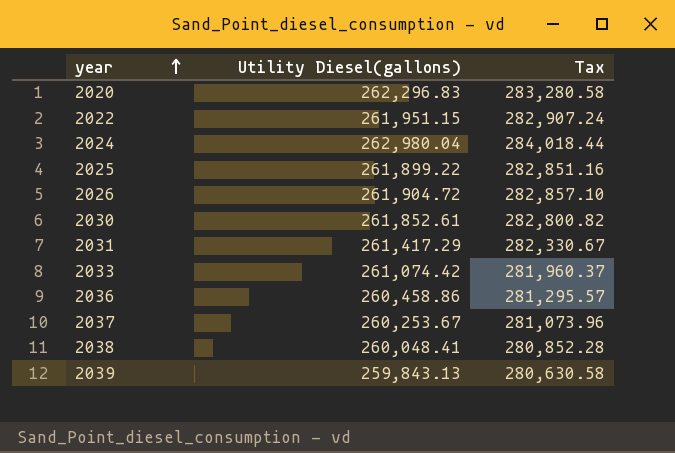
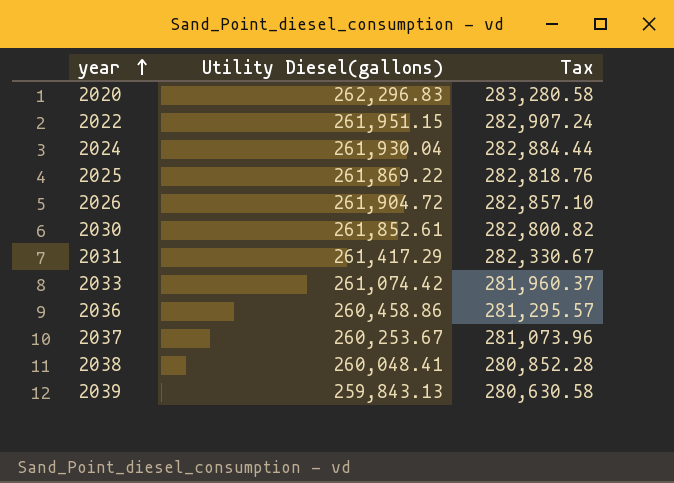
2024 | Utility Diesel(gallons): 262,980.04 -> 261,930.04
2024 | Tax: 284,018.44 -> 282,884.44
2025 | Utility Diesel(gallons): 261,899.22 -> 261,869.22
2025 | Tax: 282,851.16 -> 282,818.76

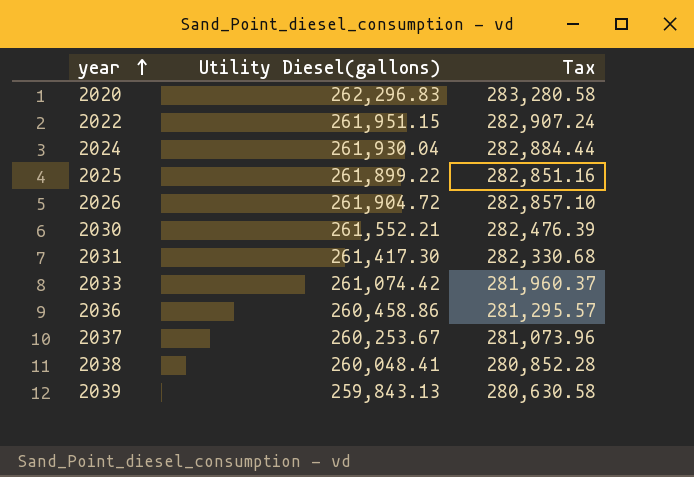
2025 | Utility Diesel(gallons): 261,869.22 -> 261,899.22
2025 | Tax: 282,818.76 -> 282,851.16
2030 | Utility Diesel(gallons): 261,852.61 -> 261,552.21
2030 | Tax: 282,800.82 -> 282,476.39
2031 | Utility Diesel(gallons): 261,417.29 -> 261,417.30
2031 | Tax: 282,330.67 -> 282,330.68

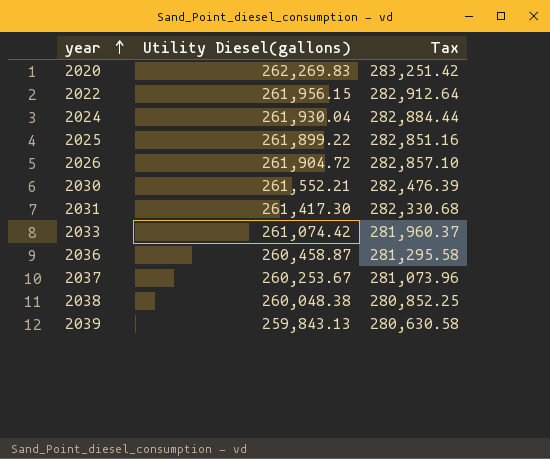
2020 | Utility Diesel(gallons): 262,296.83 -> 262,269.83
2020 | Tax: 283,280.58 -> 283,251.42
2022 | Utility Diesel(gallons): 261,951.15 -> 261,956.15
2022 | Tax: 282,907.24 -> 282,912.64
2036 | Utility Diesel(gallons): 260,458.86 -> 260,458.87
2036 | Tax: 281,295.57 -> 281,295.58
2038 | Utility Diesel(gallons): 260,048.41 -> 260,048.38
2038 | Tax: 280,852.28 -> 280,852.25

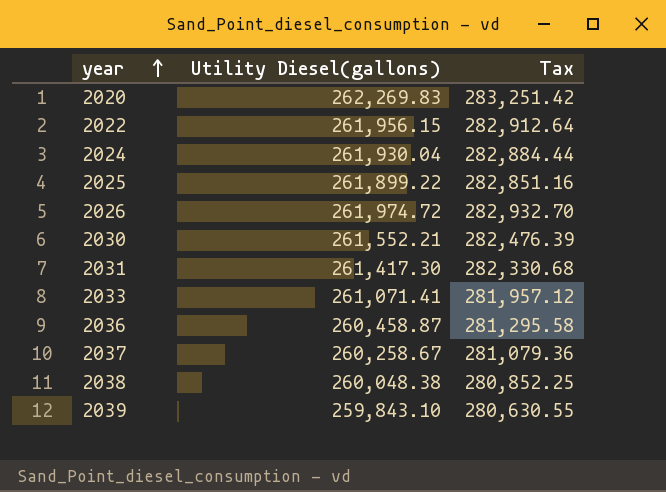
2026 | Utility Diesel(gallons): 261,904.72 -> 261,974.72
2026 | Tax: 282,857.10 -> 282,932.70
2033 | Utility Diesel(gallons): 261,074.42 -> 261,071.41
2033 | Tax: 281,960.37 -> 281,957.12
2037 | Utility Diesel(gallons): 260,253.67 -> 260,258.67
2037 | Tax: 281,073.96 -> 281,079.36
2039 | Utility Diesel(gallons): 259,843.13 -> 259,843.10
2039 | Tax: 280,630.58 -> 280,630.55

